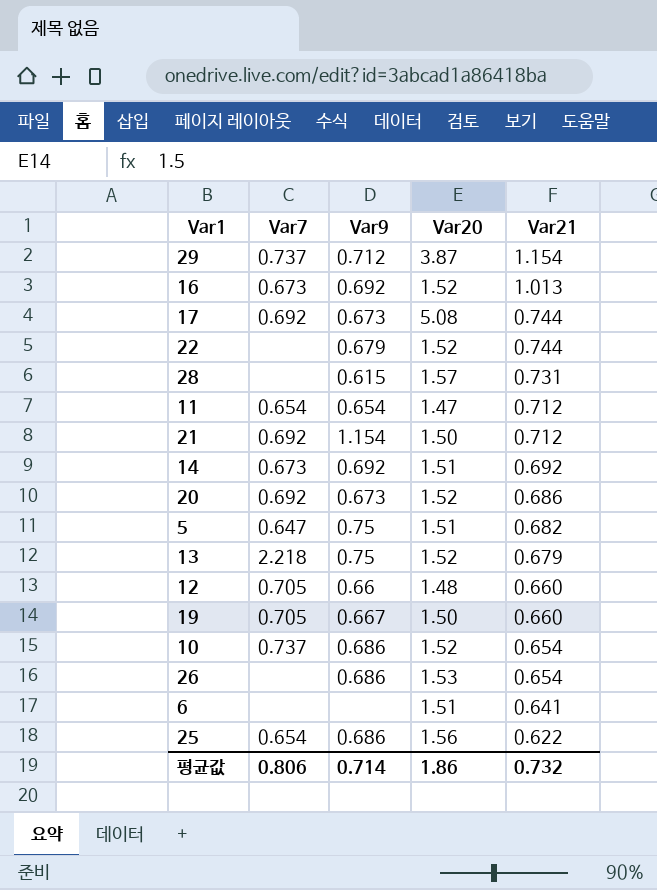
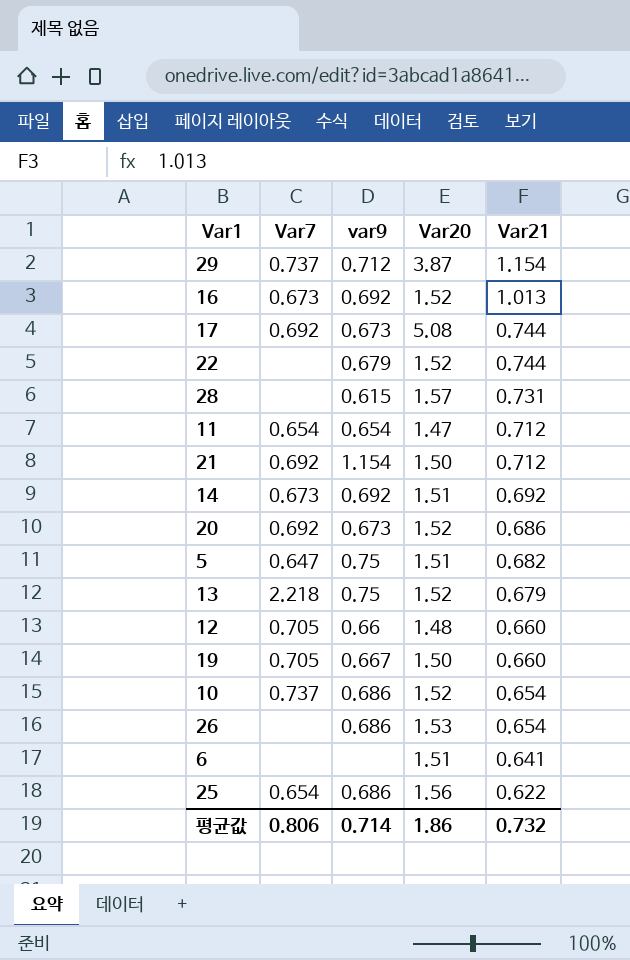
column name: Var9 -> var9

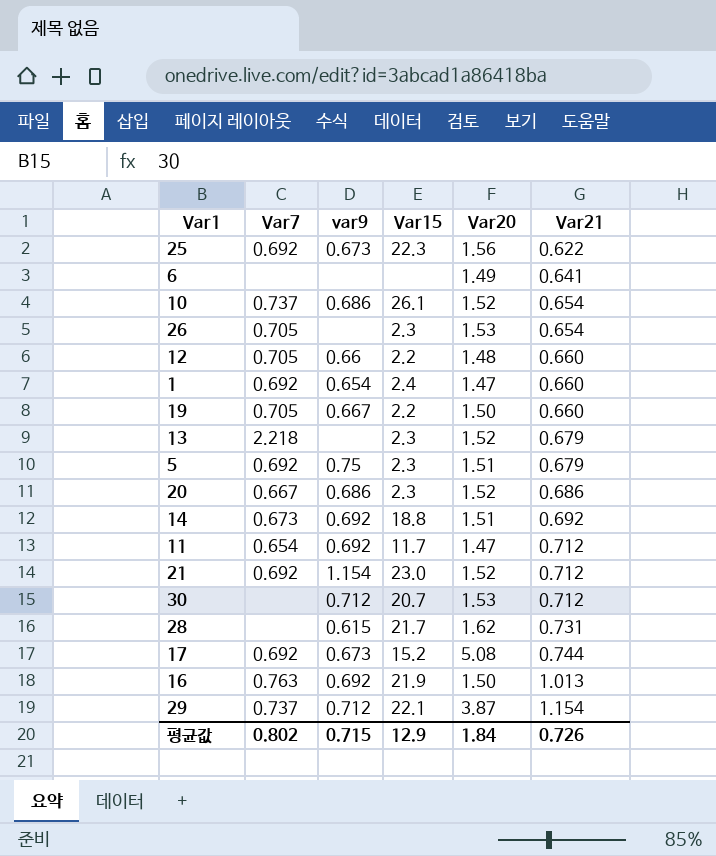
row order: Var21 descending -> Var21 ascending
column Var15 | position: none -> 4
row 22: none | 0.679 | 1.52 | 0.744 -> none
25 | Var7: 0.654 -> 0.692
25 | var9: 0.686 -> 0.673
6 | Var20: 1.51 -> 1.49
26 | Var7: none -> 0.705
26 | var9: 0.686 -> none
row 1: none -> 0.692 | 0.654 | 2.4 | 1.47 | 0.660
13 | var9: 0.75 -> none
5 | Var7: 0.647 -> 0.692
5 | Var21: 0.682 -> 0.679
20 | Var7: 0.692 -> 0.667
20 | var9: 0.673 -> 0.686
11 | var9: 0.654 -> 0.692
21 | Var20: 1.50 -> 1.52
row 30: none -> none | 0.712 | 20.7 | 1.53 | 0.712
28 | Var20: 1.57 -> 1.62
16 | Var7: 0.673 -> 0.763
16 | Var20: 1.52 -> 1.50
평균값 | Var7: 0.806 -> 0.802
평균값 | var9: 0.714 -> 0.715
평균값 | Var20: 1.86 -> 1.84
평균값 | Var21: 0.732 -> 0.726

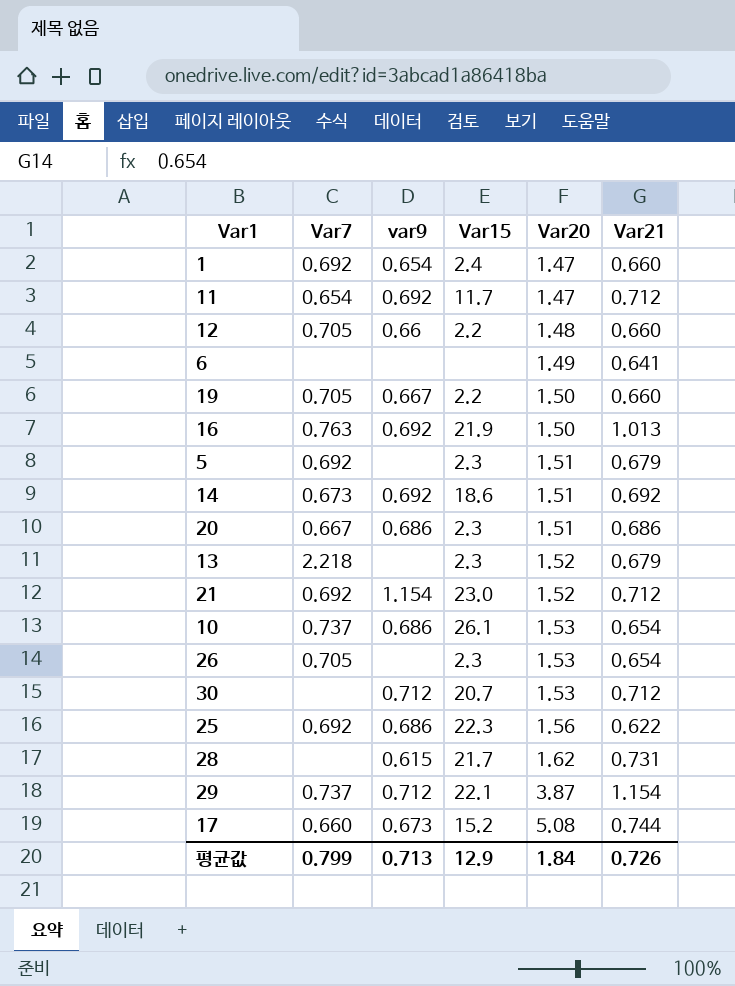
row order: Var21 ascending -> Var20 ascending
5 | var9: 0.75 -> none
14 | Var15: 18.8 -> 18.6
20 | Var20: 1.52 -> 1.51
10 | Var20: 1.52 -> 1.53
25 | var9: 0.673 -> 0.686
17 | Var7: 0.692 -> 0.660
평균값 | Var7: 0.802 -> 0.799
평균값 | var9: 0.715 -> 0.713

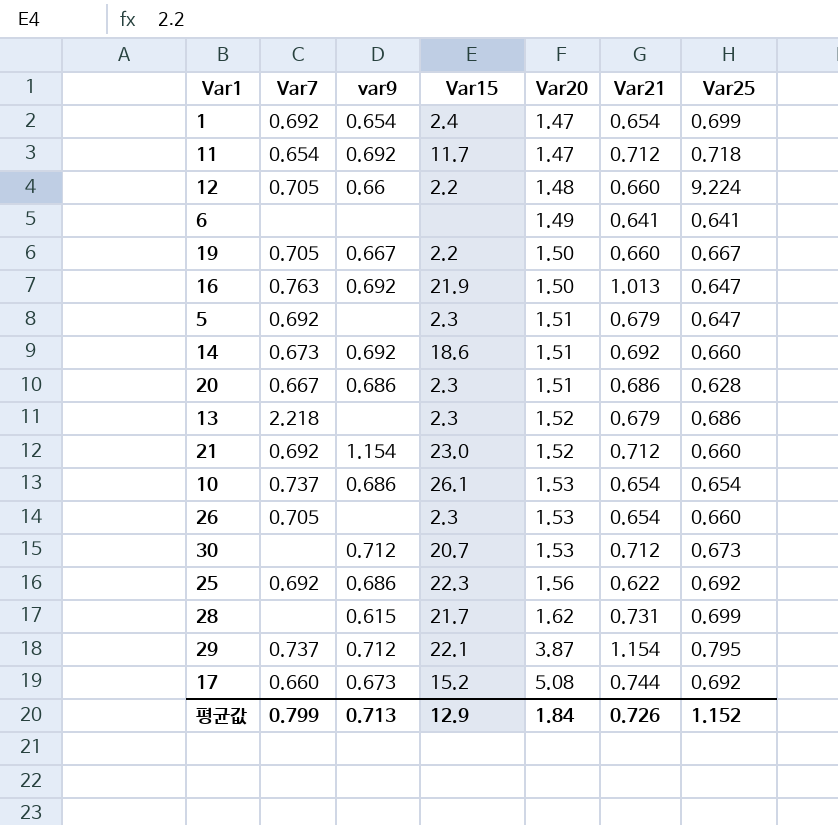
column Var25 | position: none -> 7
1 | Var21: 0.660 -> 0.654

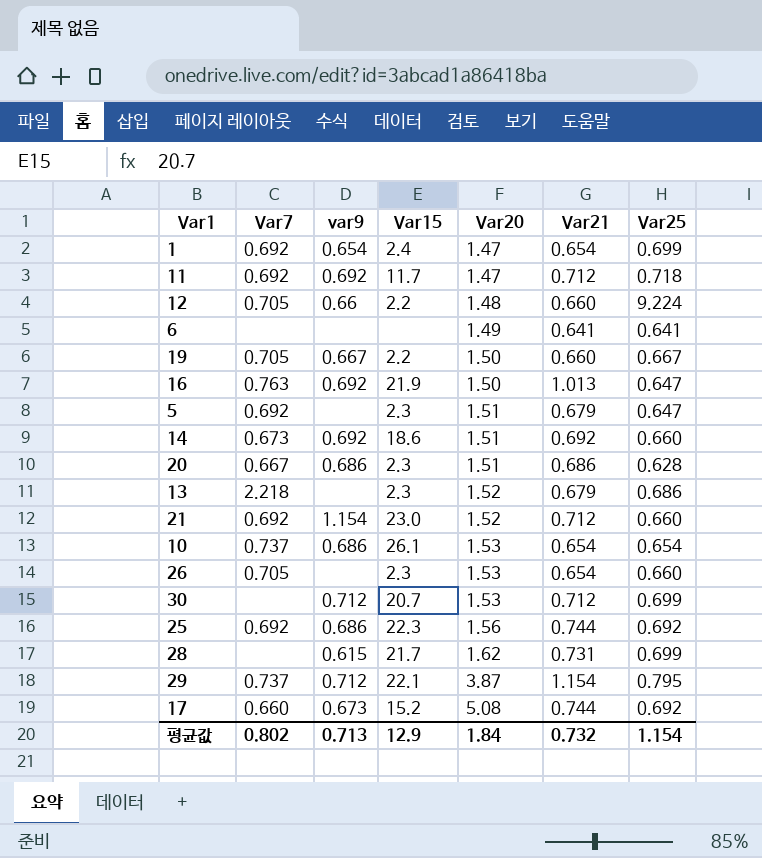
11 | Var7: 0.654 -> 0.692
30 | Var25: 0.673 -> 0.699
25 | Var21: 0.622 -> 0.744
평균값 | Var7: 0.799 -> 0.802
평균값 | Var21: 0.726 -> 0.732
평균값 | Var25: 1.152 -> 1.154

